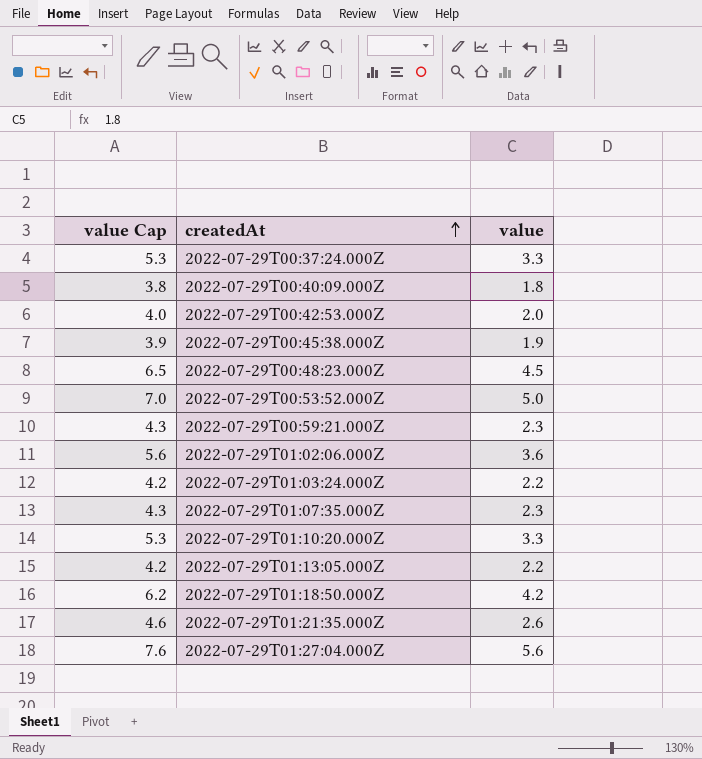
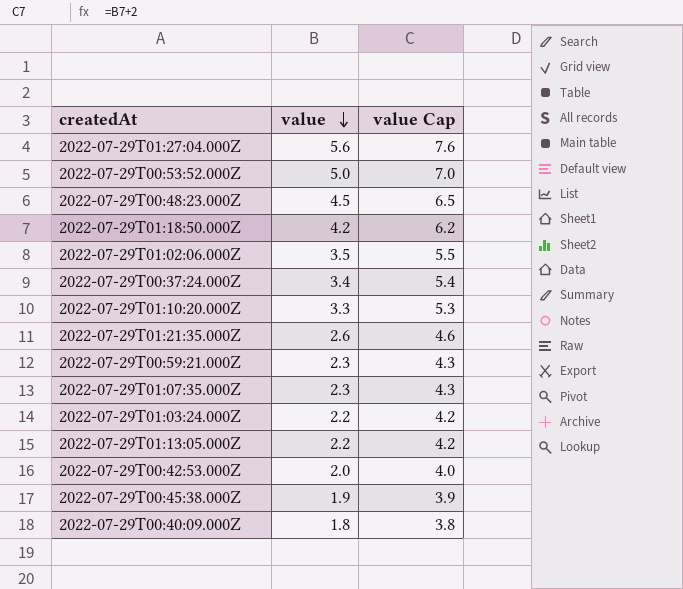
row order: createdAt ascending -> value descending
column value Cap | position: 1 -> 3
2022-07-29T01:02:06.000Z | value: 3.6 -> 3.5
2022-07-29T01:02:06.000Z | value Cap: 5.6 -> 5.5
2022-07-29T00:37:24.000Z | value: 3.3 -> 3.4
2022-07-29T00:37:24.000Z | value Cap: 5.3 -> 5.4

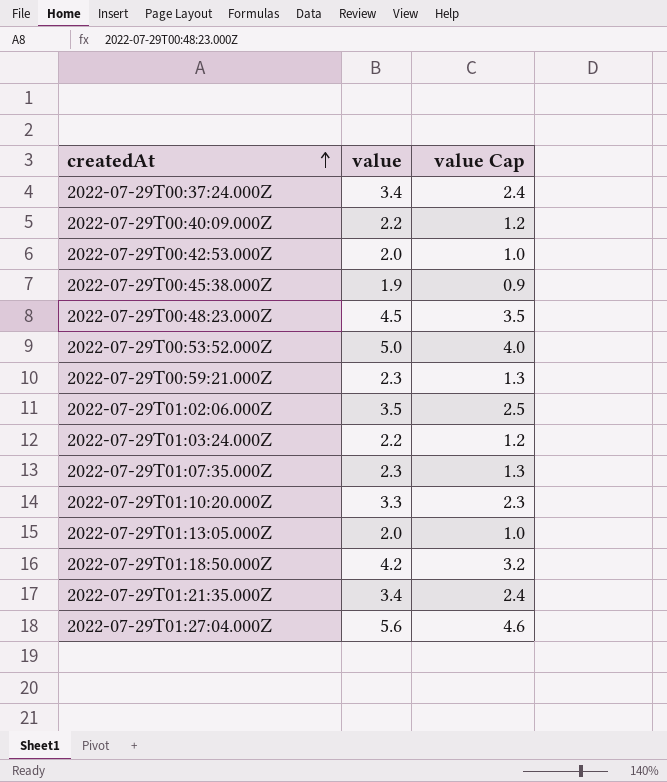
row order: value descending -> createdAt ascending
column value Cap | formula: [value] + 2 -> [value] - 1
2022-07-29T00:40:09.000Z | value: 1.8 -> 2.2
2022-07-29T01:13:05.000Z | value: 2.2 -> 2.0
2022-07-29T01:21:35.000Z | value: 2.6 -> 3.4

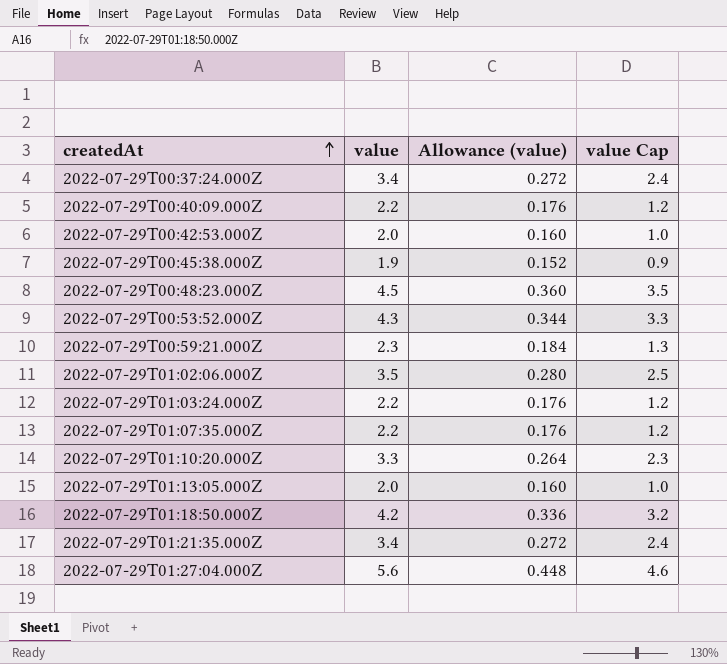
column Allowance (value) | formula: none -> [value] * 0.08
2022-07-29T00:53:52.000Z | value: 5.0 -> 4.3
2022-07-29T00:53:52.000Z | value Cap: 4.0 -> 3.3
2022-07-29T01:07:35.000Z | value: 2.3 -> 2.2
2022-07-29T01:07:35.000Z | value Cap: 1.3 -> 1.2

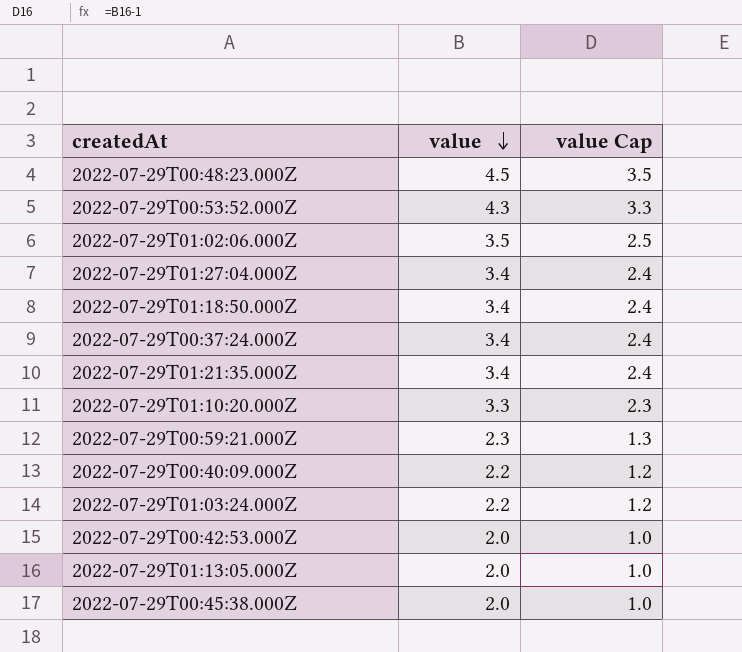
row order: createdAt ascending -> value descending
column Allowance (value) | formula: [value] * 0.08 -> none
row 2022-07-29T01:07:35.000Z: 2.2 | 0.176 | 1.2 -> none
2022-07-29T01:27:04.000Z | value: 5.6 -> 3.4
2022-07-29T01:27:04.000Z | value Cap: 4.6 -> 2.4
2022-07-29T01:18:50.000Z | value: 4.2 -> 3.4
2022-07-29T01:18:50.000Z | value Cap: 3.2 -> 2.4
2022-07-29T00:45:38.000Z | value: 1.9 -> 2.0
2022-07-29T00:45:38.000Z | value Cap: 0.9 -> 1.0

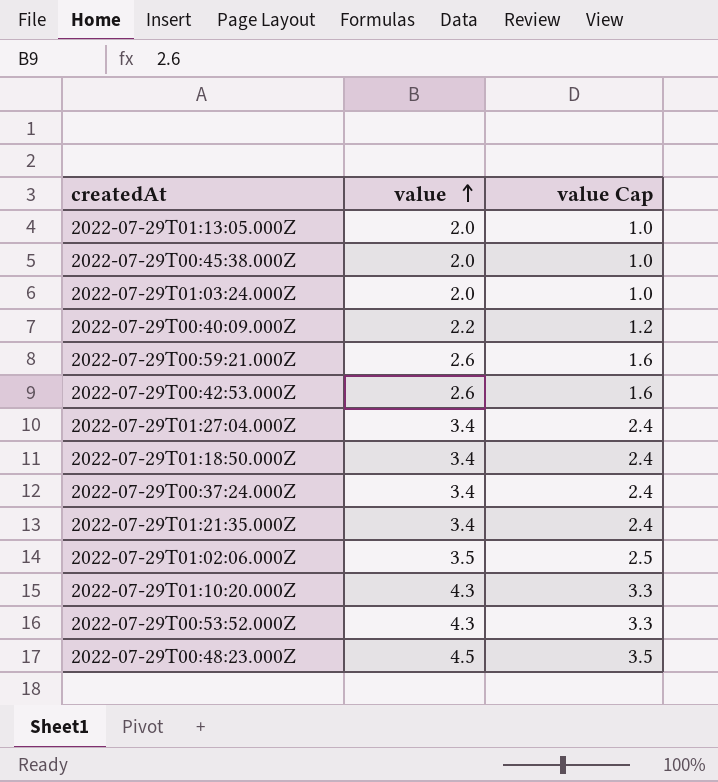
row order: value descending -> value ascending
2022-07-29T01:03:24.000Z | value: 2.2 -> 2.0
2022-07-29T01:03:24.000Z | value Cap: 1.2 -> 1.0
2022-07-29T00:59:21.000Z | value: 2.3 -> 2.6
2022-07-29T00:59:21.000Z | value Cap: 1.3 -> 1.6
2022-07-29T00:42:53.000Z | value: 2.0 -> 2.6
2022-07-29T00:42:53.000Z | value Cap: 1.0 -> 1.6
2022-07-29T01:10:20.000Z | value: 3.3 -> 4.3
2022-07-29T01:10:20.000Z | value Cap: 2.3 -> 3.3

